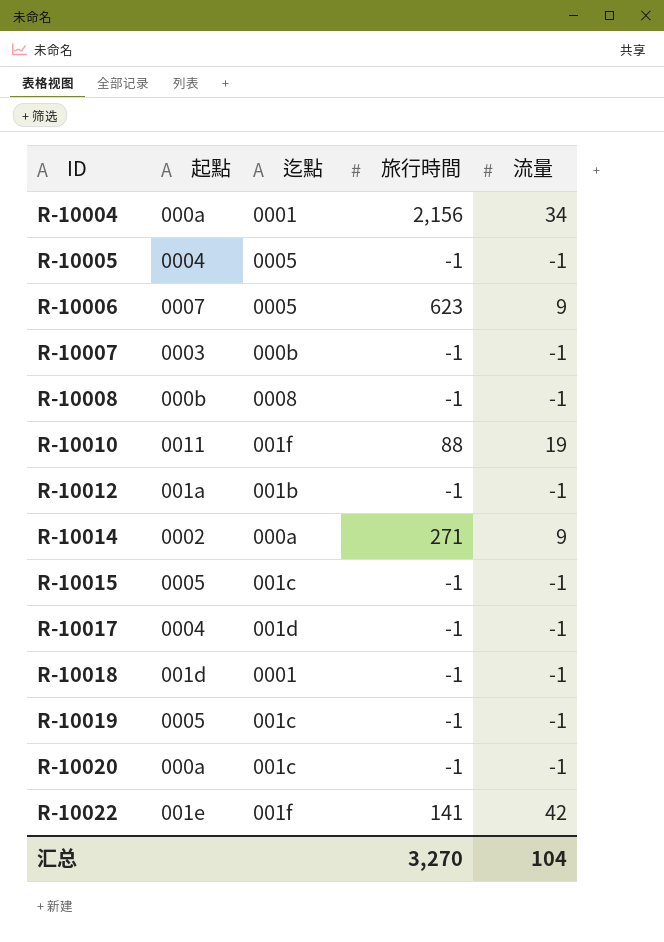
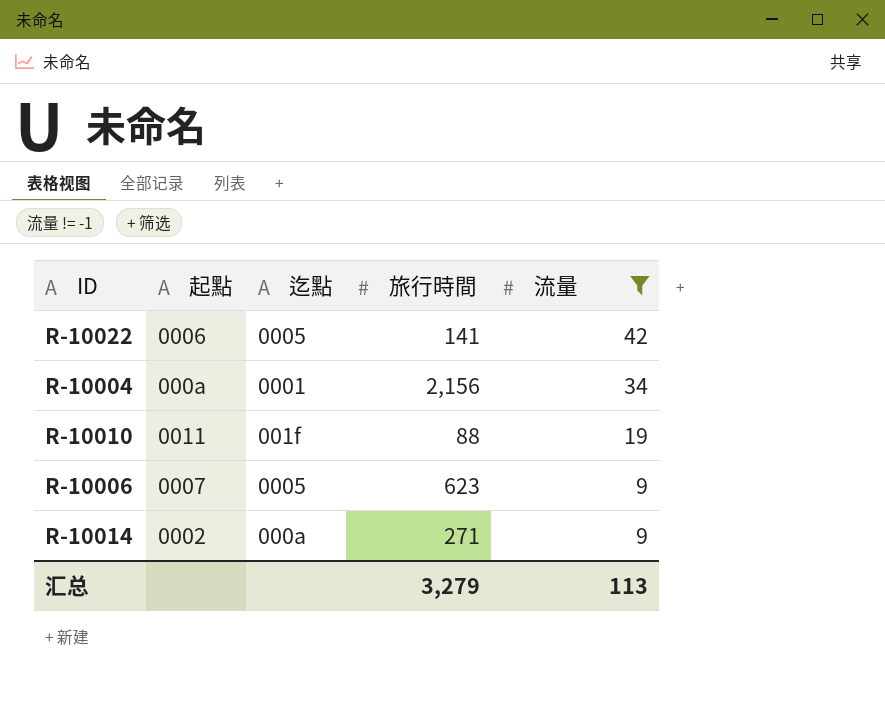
filter: none -> 流量 != -1
row order: ID ascending -> 流量 descending
R-10022 | 起點: 001e -> 0006
R-10022 | 迄點: 001f -> 0005
汇总 | 旅行時間: 3,270 -> 3,279
汇总 | 流量: 104 -> 113

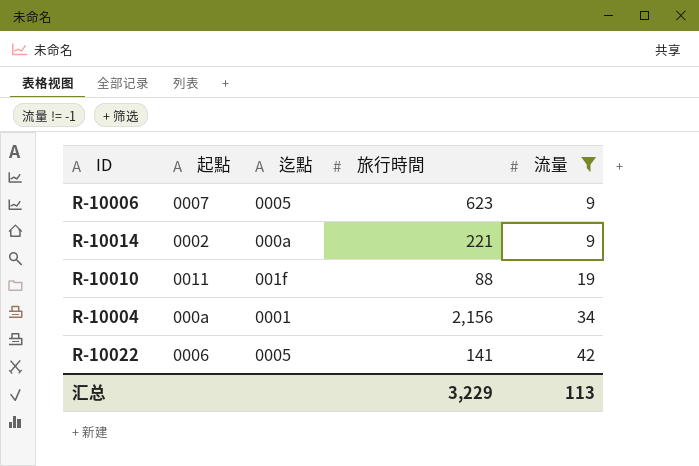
row order: 流量 descending -> 流量 ascending
R-10014 | 旅行時間: 271 -> 221
汇总 | 旅行時間: 3,279 -> 3,229

